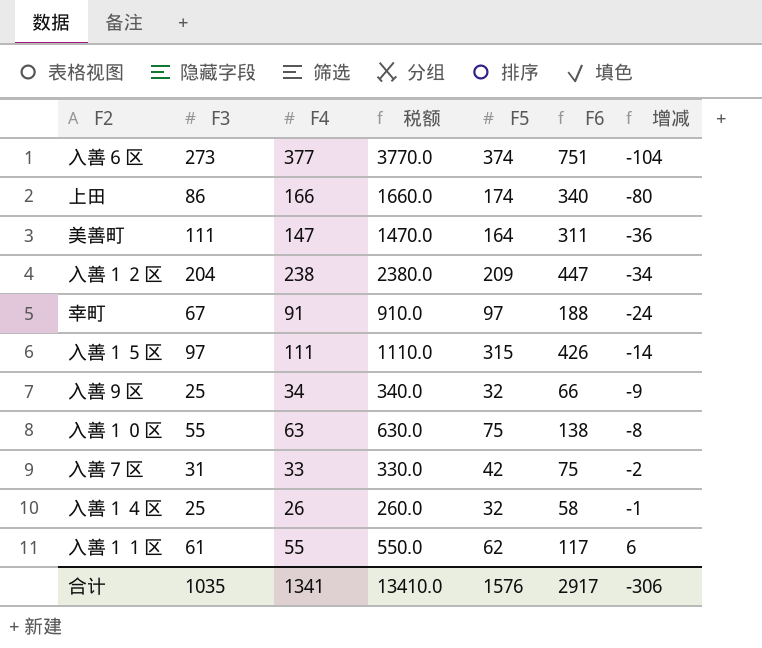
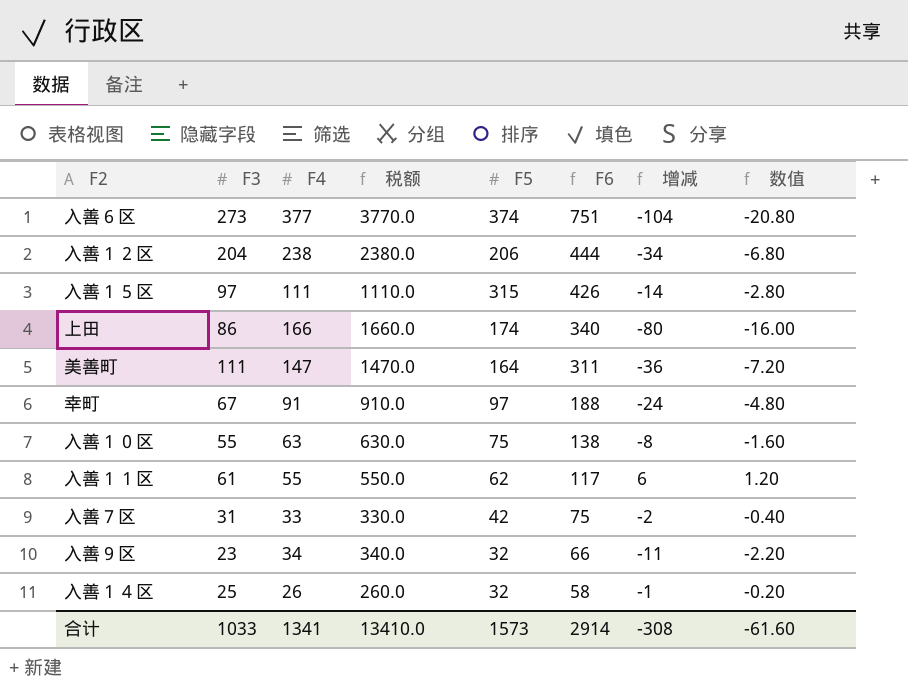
row order: 增减 ascending -> F6 descending
column 数值 | formula: none -> [增减] * 0.2
入善１２区 | F5: 209 -> 206
入善１２区 | F6: 447 -> 444
入善９区 | F3: 25 -> 23
入善９区 | 增减: -9 -> -11
合计 | F3: 1035 -> 1033
合计 | F5: 1576 -> 1573
合计 | F6: 2917 -> 2914
合计 | 增减: -306 -> -308

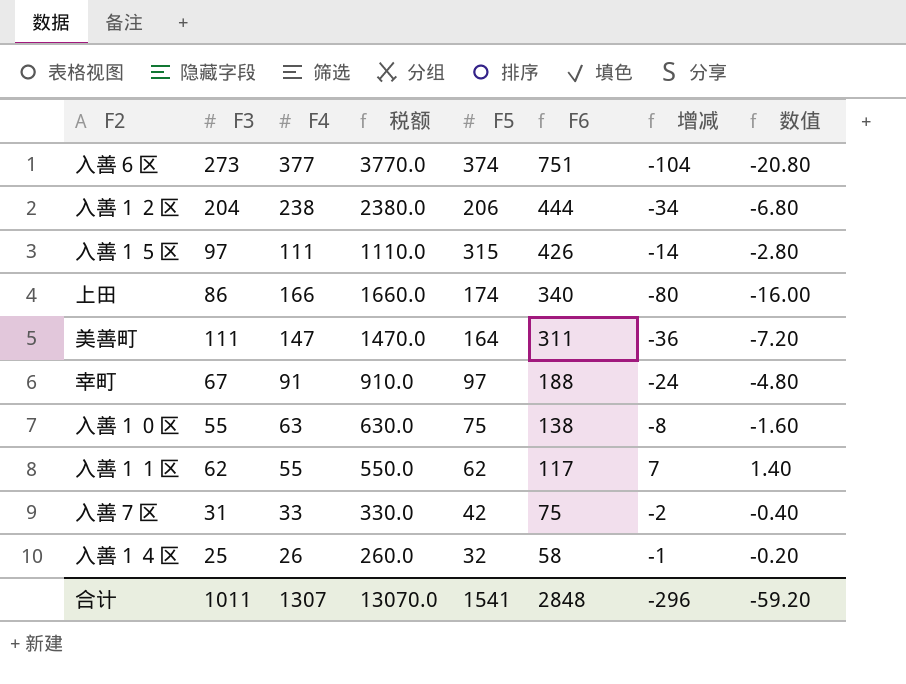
row 入善９区: 23 | 34 | 340.0 | 32 | 66 | -11 | -2.20 -> none
入善１１区 | F3: 61 -> 62
入善１１区 | 增减: 6 -> 7
入善１１区 | 数值: 1.20 -> 1.40
合计 | F3: 1033 -> 1011
合计 | F4: 1341 -> 1307
合计 | 税额: 13410.0 -> 13070.0
合计 | F5: 1573 -> 1541
合计 | F6: 2914 -> 2848
合计 | 增减: -308 -> -296
合计 | 数值: -61.60 -> -59.20

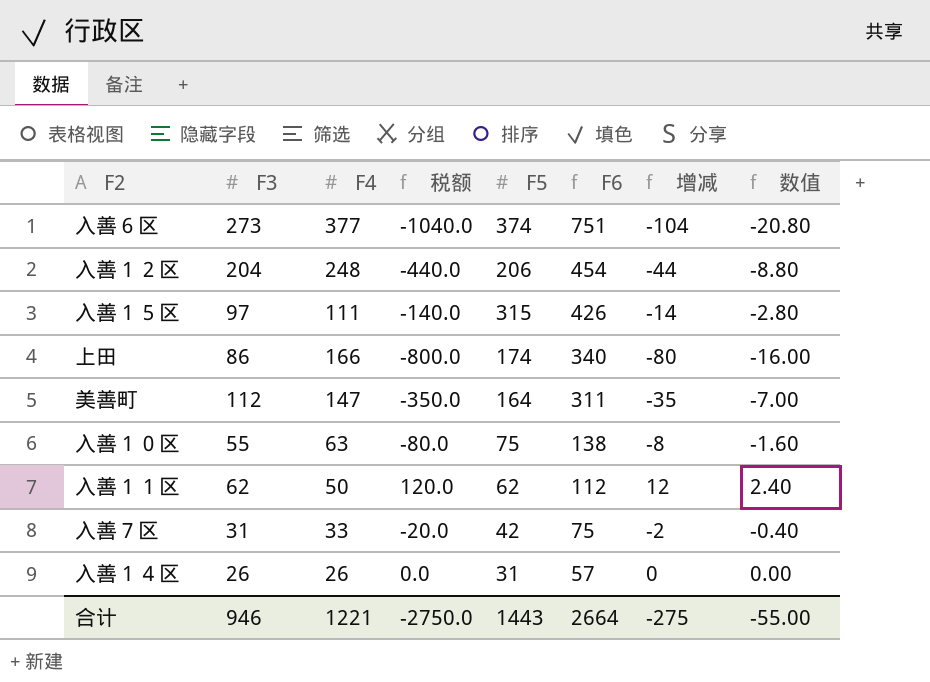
column 税额 | formula: [F4] * 10 -> [增减] * 10
row 幸町: 67 | 91 | 910.0 | 97 | 188 | -24 | -4.80 -> none
入善１２区 | F4: 238 -> 248
入善１２区 | F6: 444 -> 454
入善１２区 | 增减: -34 -> -44
入善１２区 | 数值: -6.80 -> -8.80
美善町 | F3: 111 -> 112
美善町 | 增减: -36 -> -35
美善町 | 数值: -7.20 -> -7.00
入善１１区 | F4: 55 -> 50
入善１１区 | F6: 117 -> 112
入善１１区 | 增减: 7 -> 12
入善１１区 | 数值: 1.40 -> 2.40
入善１４区 | F3: 25 -> 26
入善１４区 | F5: 32 -> 31
入善１４区 | F6: 58 -> 57
入善１４区 | 增减: -1 -> 0
入善１４区 | 数值: -0.20 -> 0.00
合计 | F3: 1011 -> 946
合计 | F4: 1307 -> 1221
合计 | 税额: 13070.0 -> -2750.0
合计 | F5: 1541 -> 1443
合计 | F6: 2848 -> 2664
合计 | 增减: -296 -> -275
合计 | 数值: -59.20 -> -55.00

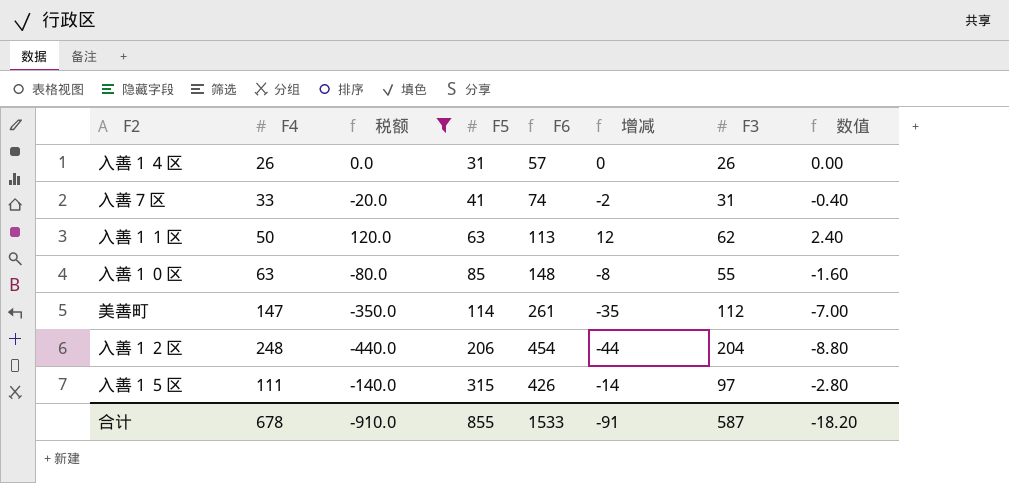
filter: none -> 税额 >= -440.0
row order: F6 descending -> F5 ascending
column F3 | position: 2 -> 7
入善７区 | F5: 42 -> 41
入善７区 | F6: 75 -> 74
入善１１区 | F5: 62 -> 63
入善１１区 | F6: 112 -> 113
入善１０区 | F5: 75 -> 85
入善１０区 | F6: 138 -> 148
美善町 | F5: 164 -> 114
美善町 | F6: 311 -> 261
合计 | F4: 1221 -> 678
合计 | 税额: -2750.0 -> -910.0
合计 | F5: 1443 -> 855
合计 | F6: 2664 -> 1533
合计 | 增减: -275 -> -91
合计 | F3: 946 -> 587
合计 | 数值: -55.00 -> -18.20

